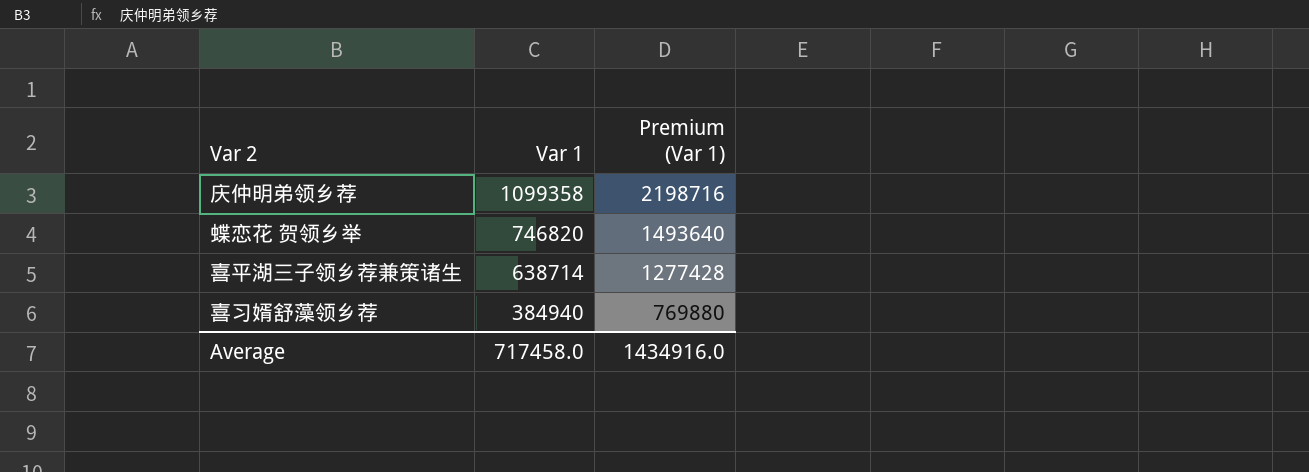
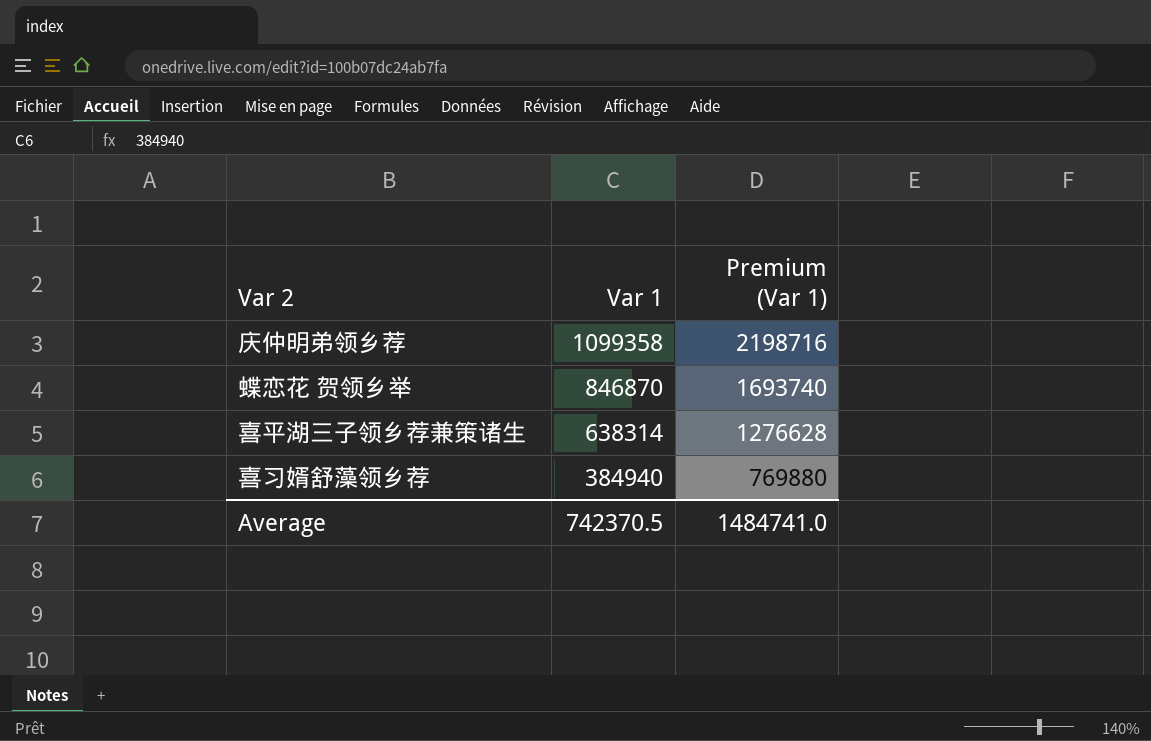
蝶恋花 贺领乡举 | Var 1: 746820 -> 846870
蝶恋花 贺领乡举 | Premium (Var 1): 1493640 -> 1693740
喜平湖三子领乡荐兼策诸生 | Var 1: 638714 -> 638314
喜平湖三子领乡荐兼策诸生 | Premium (Var 1): 1277428 -> 1276628
Average | Var 1: 717458.0 -> 742370.5
Average | Premium (Var 1): 1434916.0 -> 1484741.0

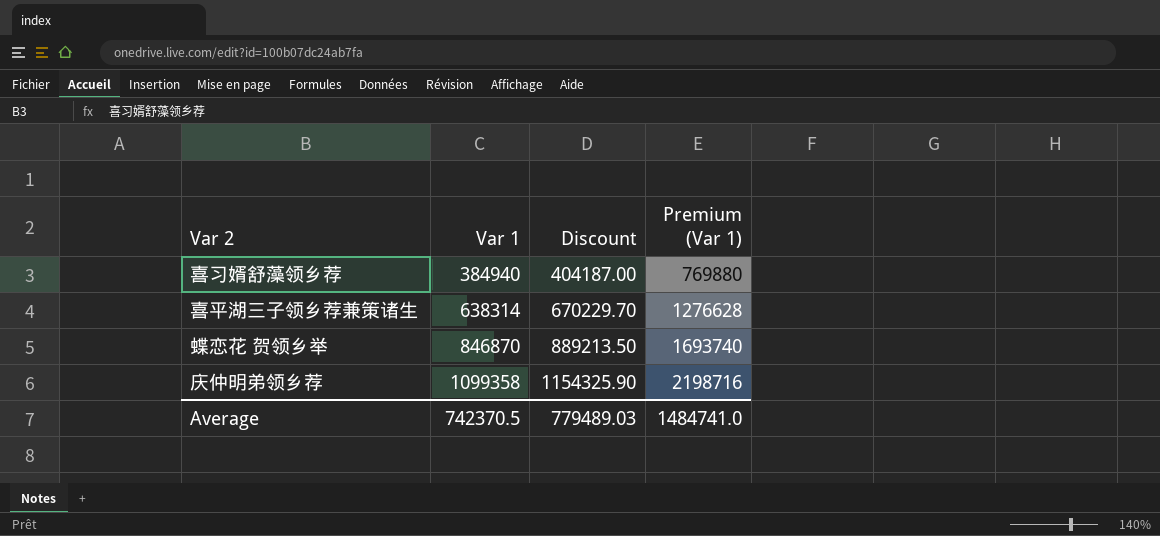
row order: Var 1 descending -> Var 1 ascending
column Discount | formula: none -> [Var 1] * 1.05

